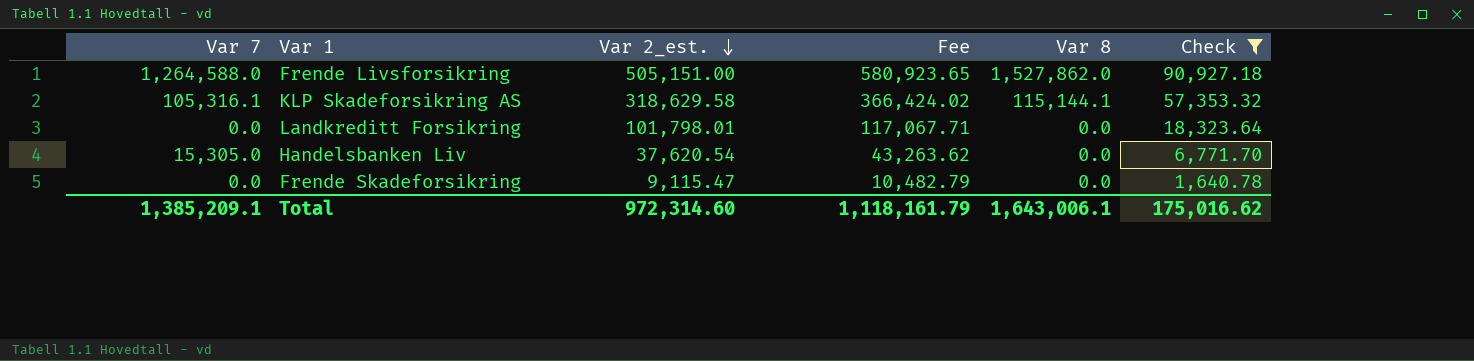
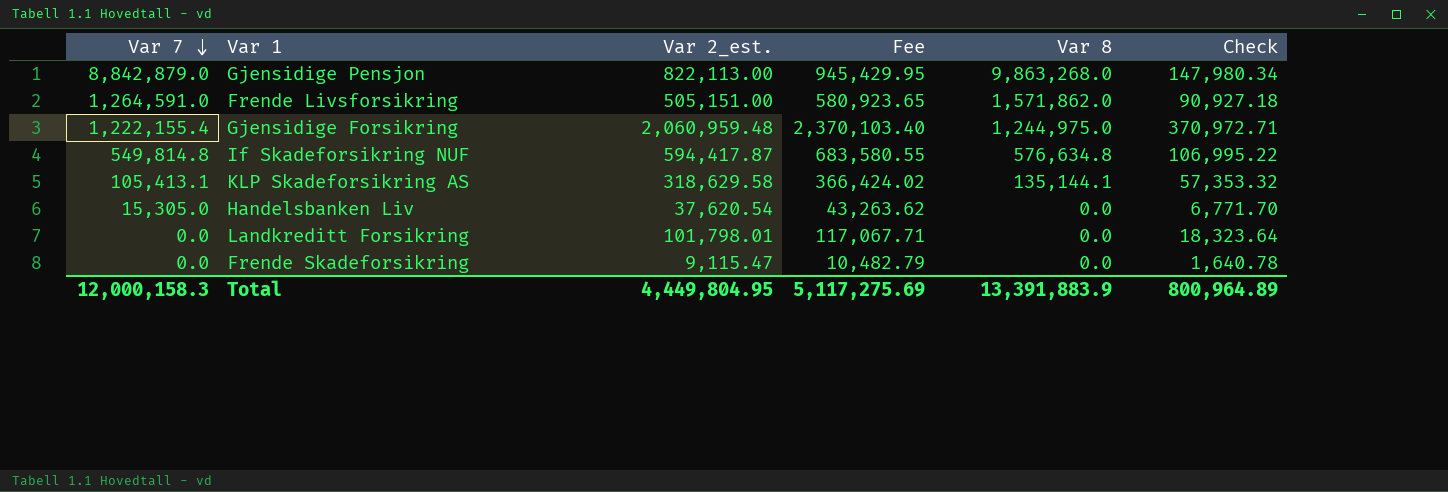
filter: Check <= 90,927.18 -> none
row order: Var 2_est. descending -> Var 7 descending
Frende Livsforsikring | Var 7: 1,264,588.0 -> 1,264,591.0
Frende Livsforsikring | Var 8: 1,527,862.0 -> 1,571,862.0
KLP Skadeforsikring AS | Var 7: 105,316.1 -> 105,413.1
KLP Skadeforsikring AS | Var 8: 115,144.1 -> 135,144.1
Total | Var 7: 1,385,209.1 -> 12,000,158.3
Total | Var 2_est.: 972,314.60 -> 4,449,804.95
Total | Fee: 1,118,161.79 -> 5,117,275.69
Total | Var 8: 1,643,006.1 -> 13,391,883.9
Total | Check: 175,016.62 -> 800,964.89

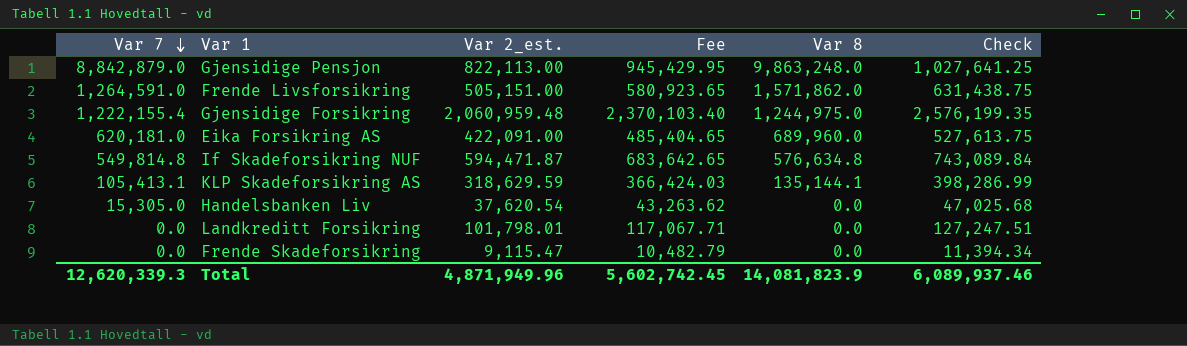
column Check | formula: [Var 2_est.] * 0.18 -> [Var 2_est.] * 1.25
Gjensidige Pensjon | Var 8: 9,863,268.0 -> 9,863,248.0
row Eika Forsikring AS: none -> 620,181.0 | 422,091.00 | 485,404.65 | 689,960.0 | 527,613.75
If Skadeforsikring NUF | Var 2_est.: 594,417.87 -> 594,471.87
If Skadeforsikring NUF | Fee: 683,580.55 -> 683,642.65
KLP Skadeforsikring AS | Var 2_est.: 318,629.58 -> 318,629.59
KLP Skadeforsikring AS | Fee: 366,424.02 -> 366,424.03
Total | Var 7: 12,000,158.3 -> 12,620,339.3
Total | Var 2_est.: 4,449,804.95 -> 4,871,949.96
Total | Fee: 5,117,275.69 -> 5,602,742.45
Total | Var 8: 13,391,883.9 -> 14,081,823.9
Total | Check: 800,964.89 -> 6,089,937.46

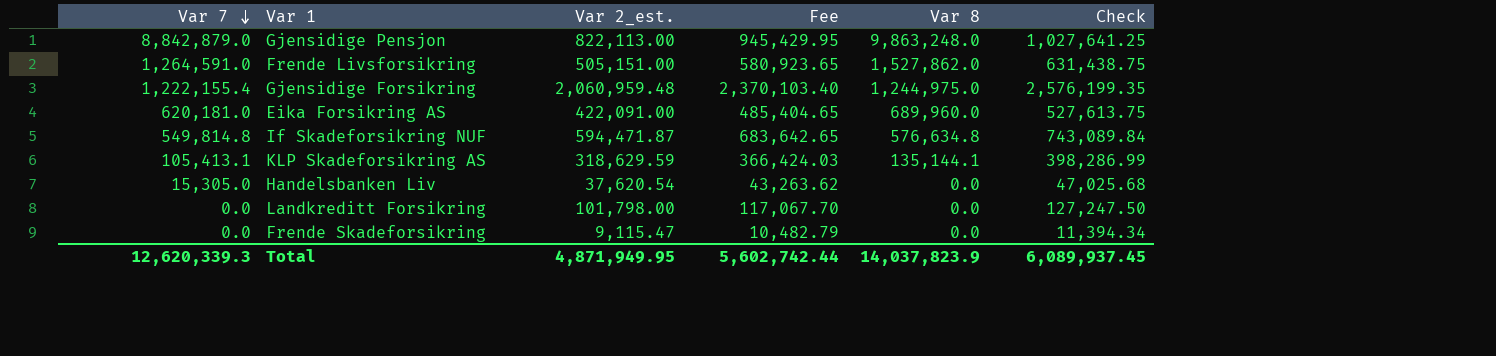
Frende Livsforsikring | Var 8: 1,571,862.0 -> 1,527,862.0
Landkreditt Forsikring | Var 2_est.: 101,798.01 -> 101,798.00
Landkreditt Forsikring | Fee: 117,067.71 -> 117,067.70
Landkreditt Forsikring | Check: 127,247.51 -> 127,247.50
Total | Var 2_est.: 4,871,949.96 -> 4,871,949.95
Total | Fee: 5,602,742.45 -> 5,602,742.44
Total | Var 8: 14,081,823.9 -> 14,037,823.9
Total | Check: 6,089,937.46 -> 6,089,937.45

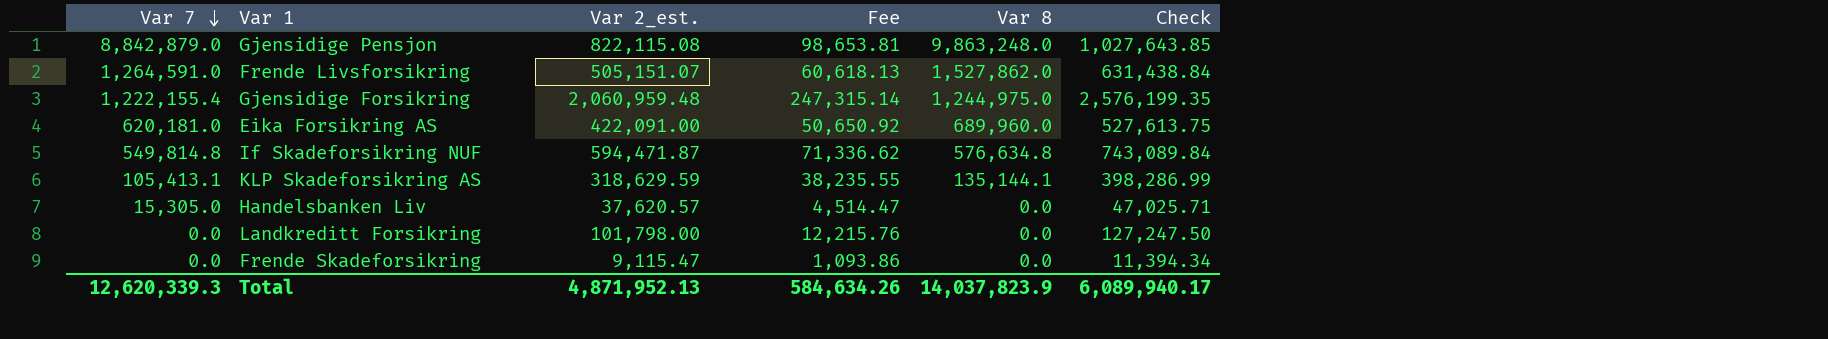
column Fee | formula: [Var 2_est.] * 1.15 -> [Var 2_est.] * 0.12
Gjensidige Pensjon | Var 2_est.: 822,113.00 -> 822,115.08
Gjensidige Pensjon | Check: 1,027,641.25 -> 1,027,643.85
Frende Livsforsikring | Var 2_est.: 505,151.00 -> 505,151.07
Frende Livsforsikring | Check: 631,438.75 -> 631,438.84
Handelsbanken Liv | Var 2_est.: 37,620.54 -> 37,620.57
Handelsbanken Liv | Check: 47,025.68 -> 47,025.71
Total | Var 2_est.: 4,871,949.95 -> 4,871,952.13
Total | Fee: 5,602,742.44 -> 584,634.26
Total | Check: 6,089,937.45 -> 6,089,940.17

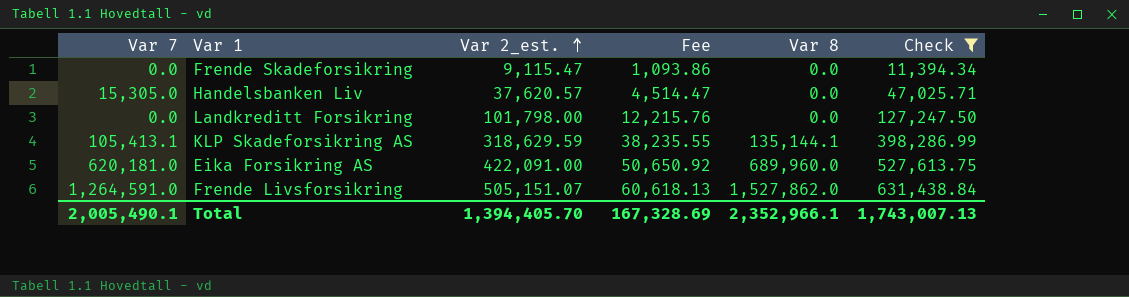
filter: none -> Check <= 631,438.84
row order: Var 7 descending -> Var 2_est. ascending
Total | Var 7: 12,620,339.3 -> 2,005,490.1
Total | Var 2_est.: 4,871,952.13 -> 1,394,405.70
Total | Fee: 584,634.26 -> 167,328.69
Total | Var 8: 14,037,823.9 -> 2,352,966.1
Total | Check: 6,089,940.17 -> 1,743,007.13

